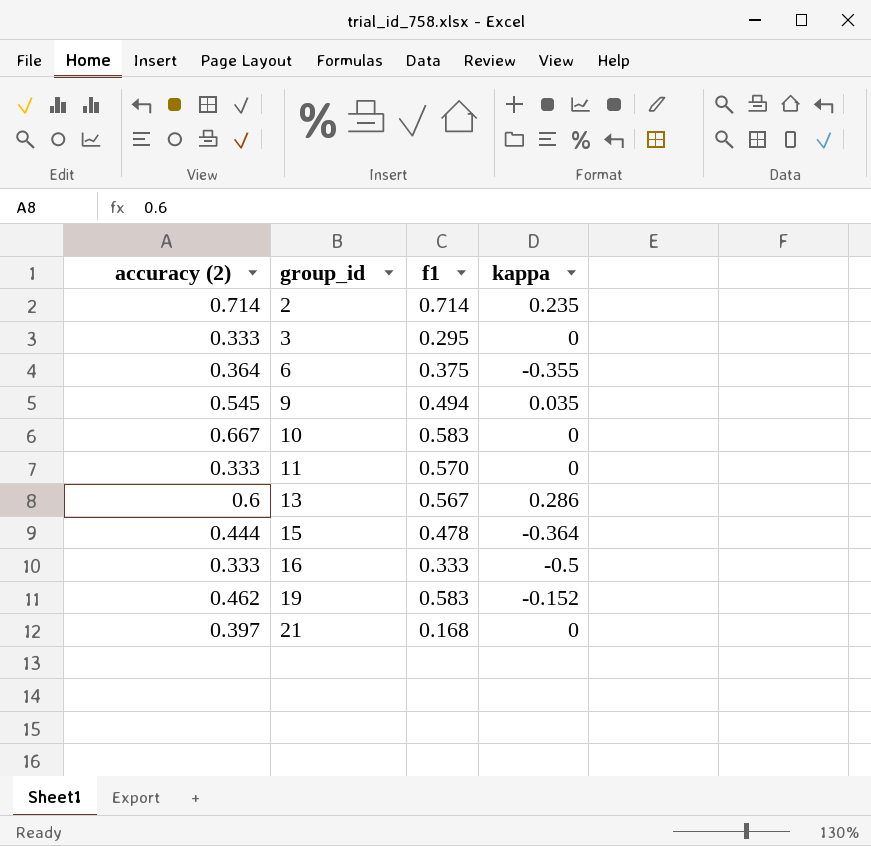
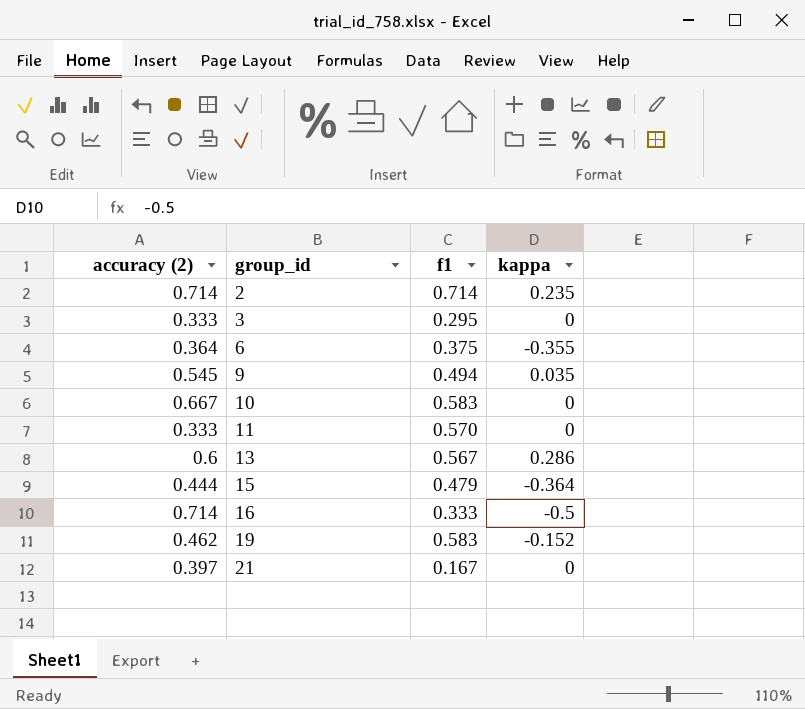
15 | f1: 0.478 -> 0.479
16 | accuracy (2): 0.333 -> 0.714
21 | f1: 0.168 -> 0.167

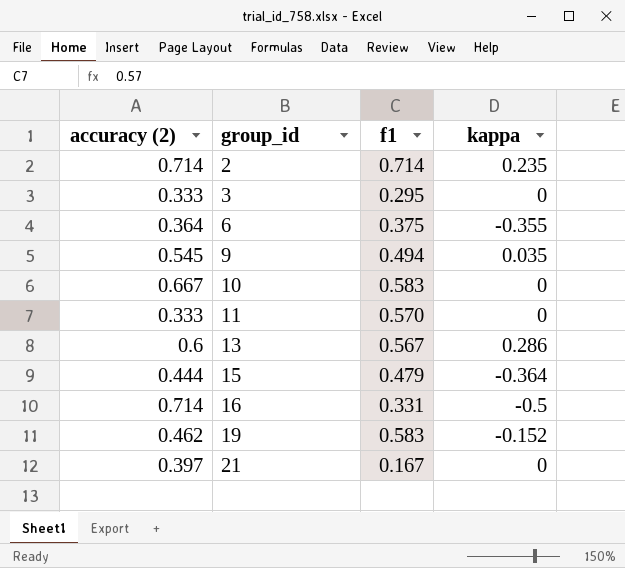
16 | f1: 0.333 -> 0.331

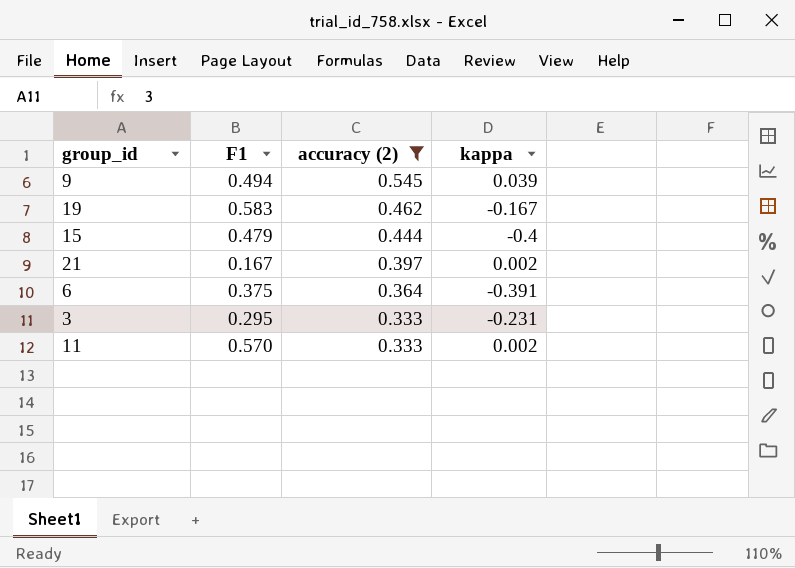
filter: none -> accuracy (2) <= 0.545
row order: group_id ascending -> accuracy (2) descending
column name: f1 -> F1
column accuracy (2) | position: 1 -> 3
9 | kappa: 0.035 -> 0.039
19 | kappa: -0.152 -> -0.167
15 | kappa: -0.364 -> -0.4
21 | kappa: 0 -> 0.002
6 | kappa: -0.355 -> -0.391
3 | kappa: 0 -> -0.231
11 | kappa: 0 -> 0.002

